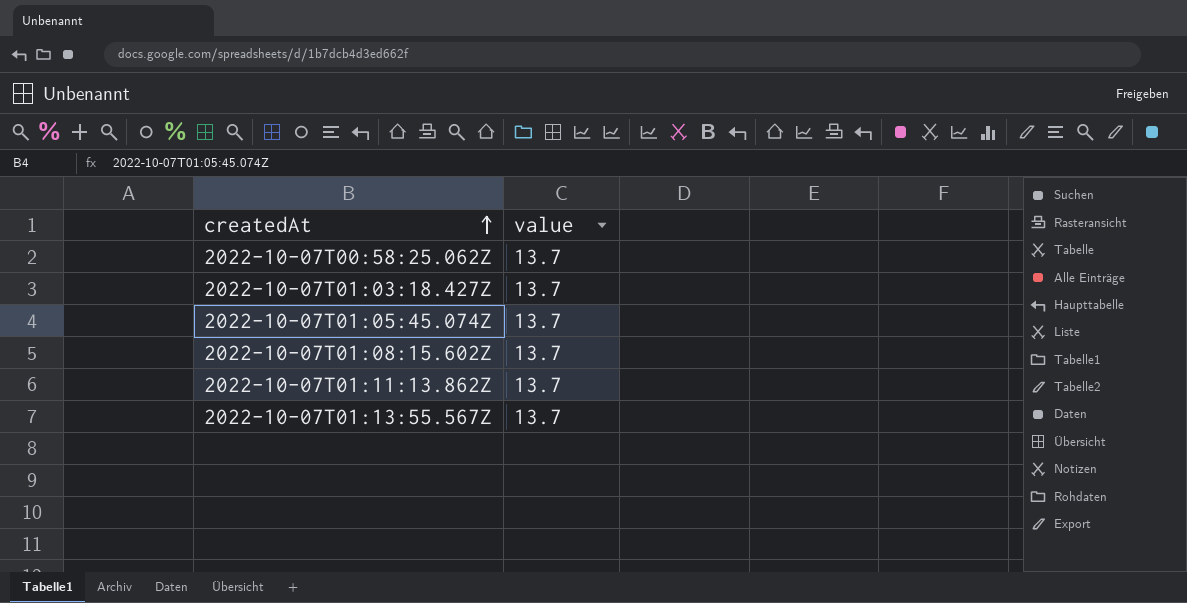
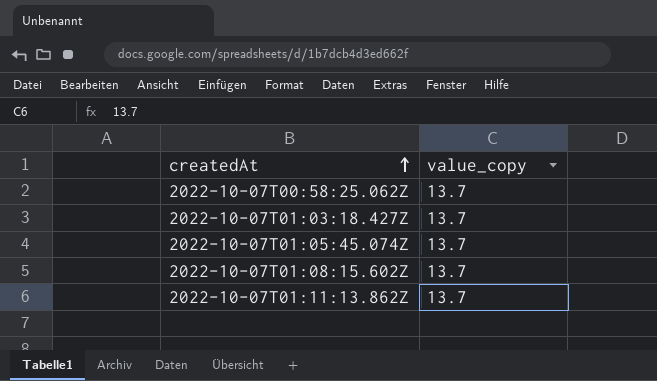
column name: value -> value_copy
row 2022-10-07T01:13:55.567Z: 13.7 -> none

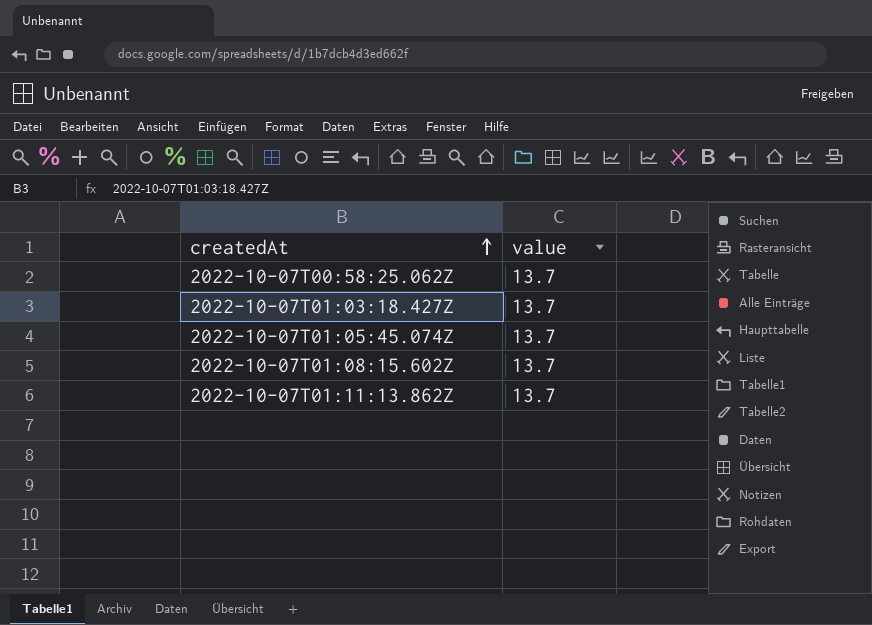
column name: value_copy -> value

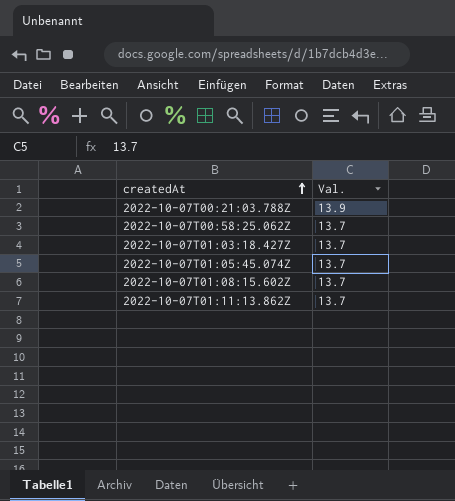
column name: value -> Val.
row 2022-10-07T00:21:03.788Z: none -> 13.9

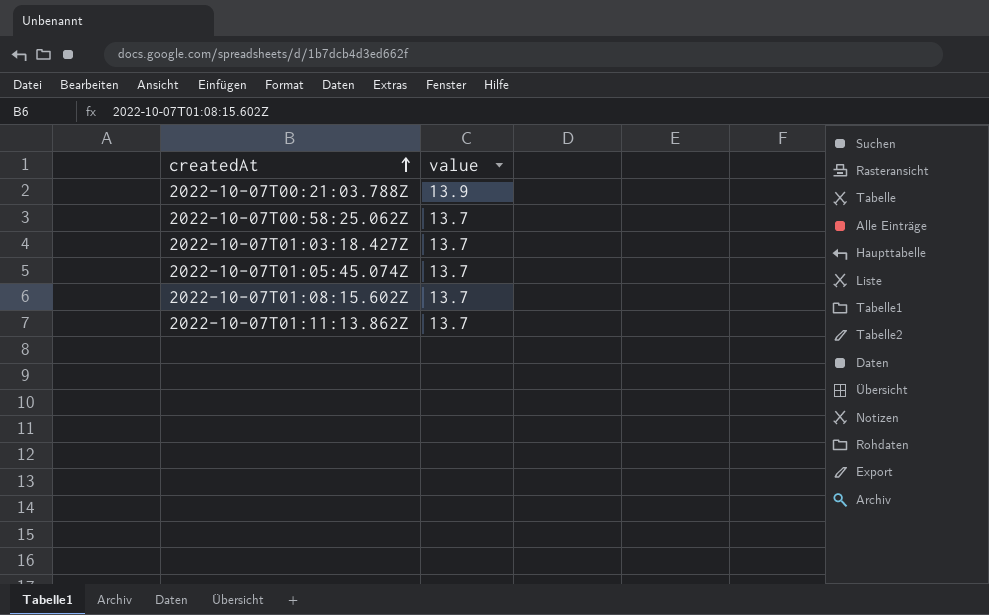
column name: Val. -> value

